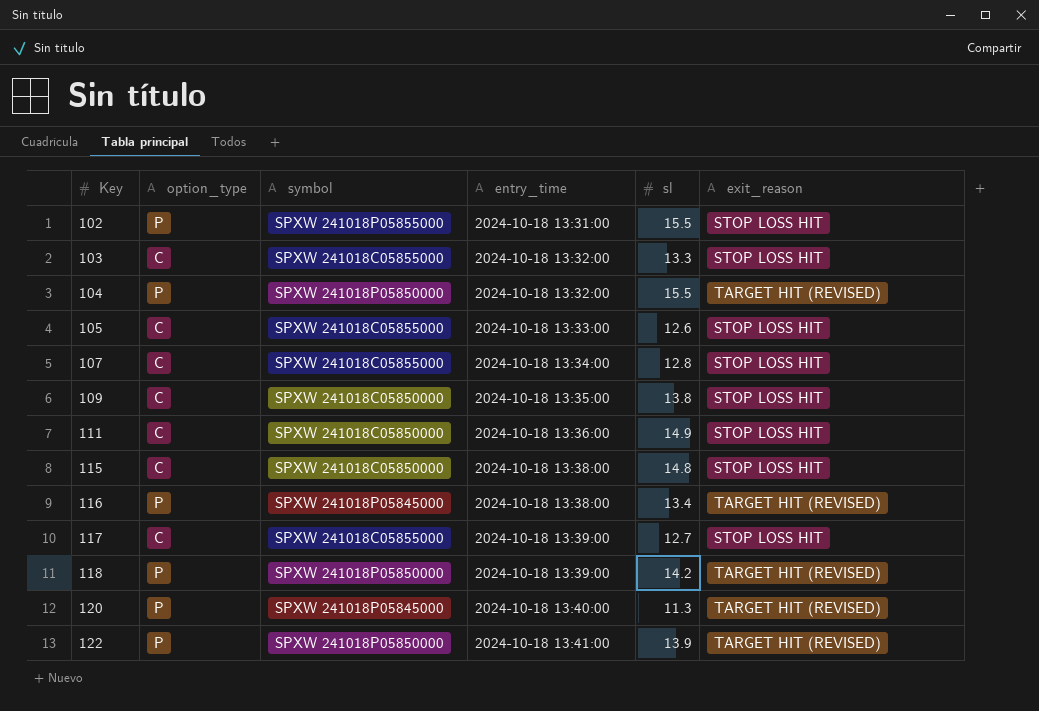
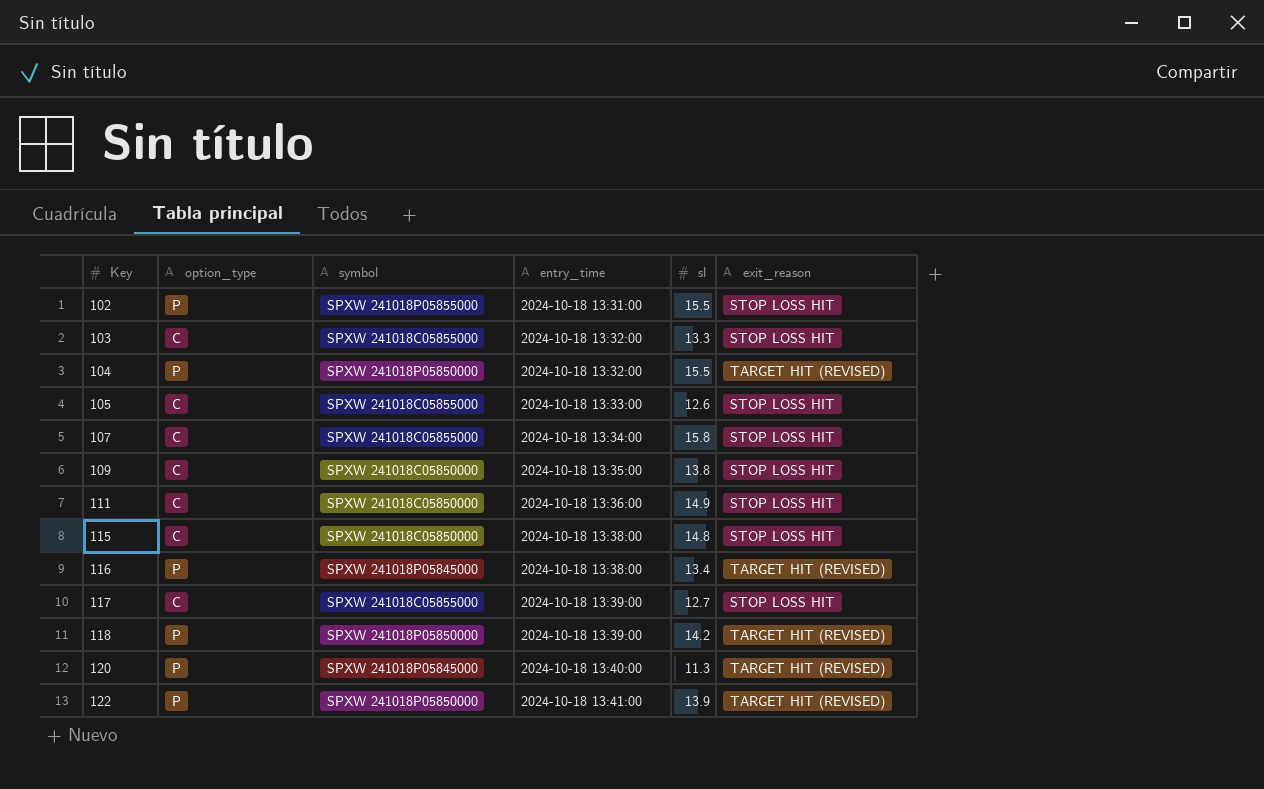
107 | sl: 12.8 -> 15.8

